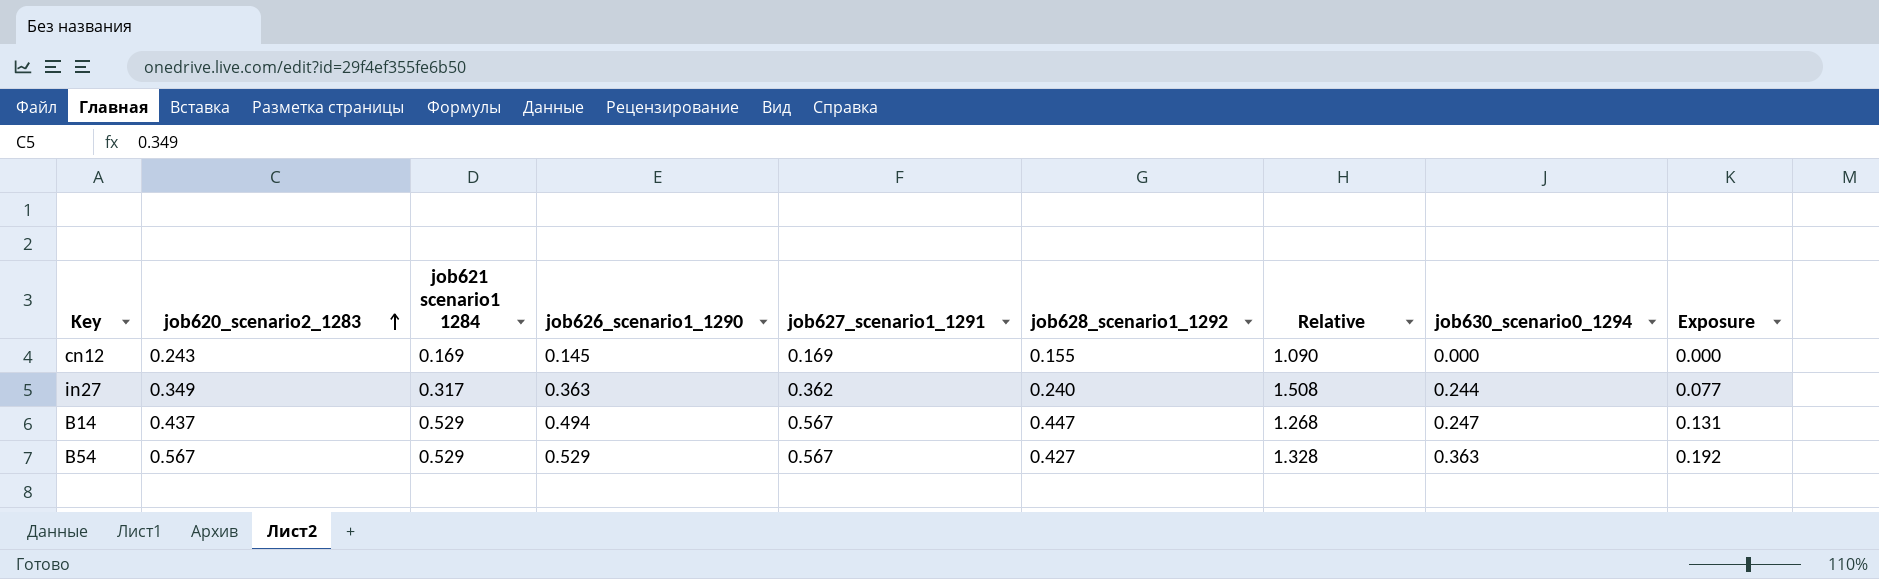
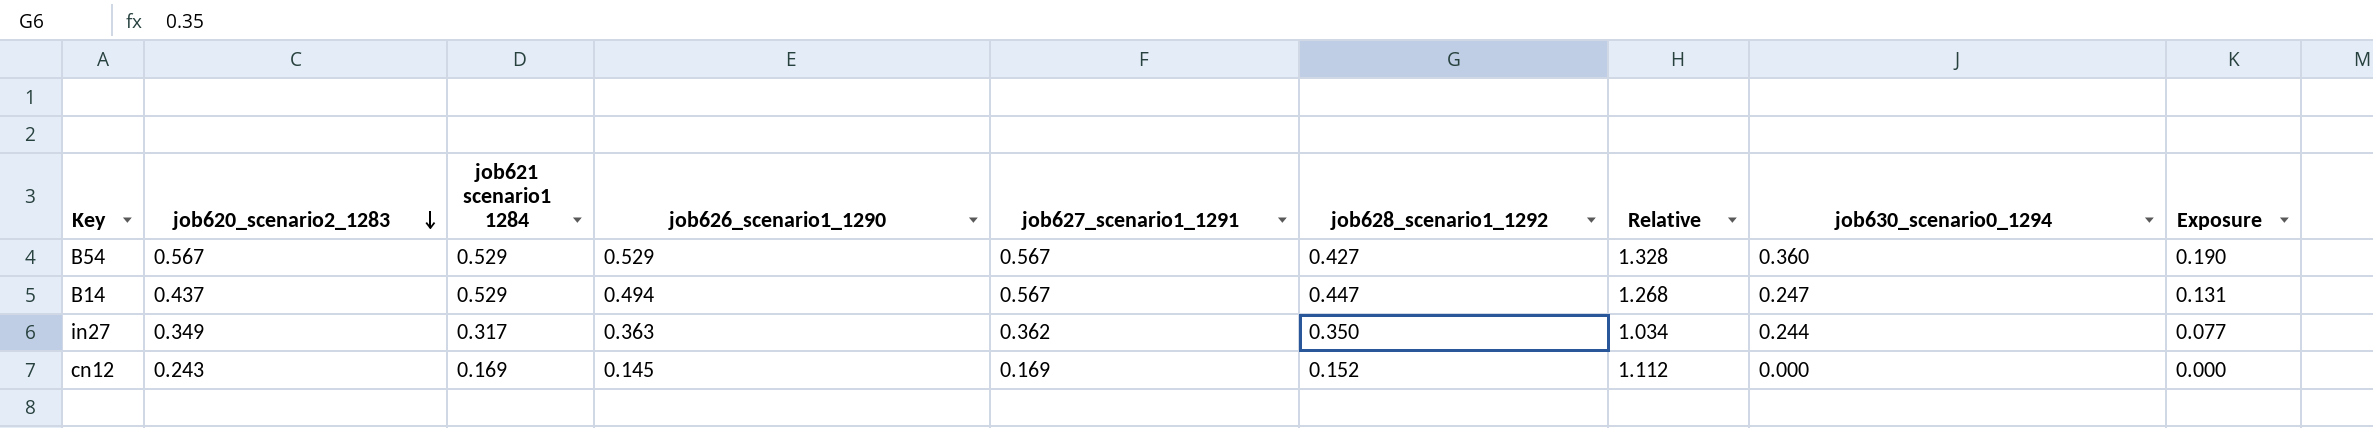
row order: job620_scenario2_1283 ascending -> job620_scenario2_1283 descending
B54 | job630_scenario0_1294: 0.363 -> 0.360
B54 | Exposure: 0.192 -> 0.190
in27 | job628_scenario1_1292: 0.240 -> 0.350
in27 | Relative: 1.508 -> 1.034
cn12 | job628_scenario1_1292: 0.155 -> 0.152
cn12 | Relative: 1.090 -> 1.112

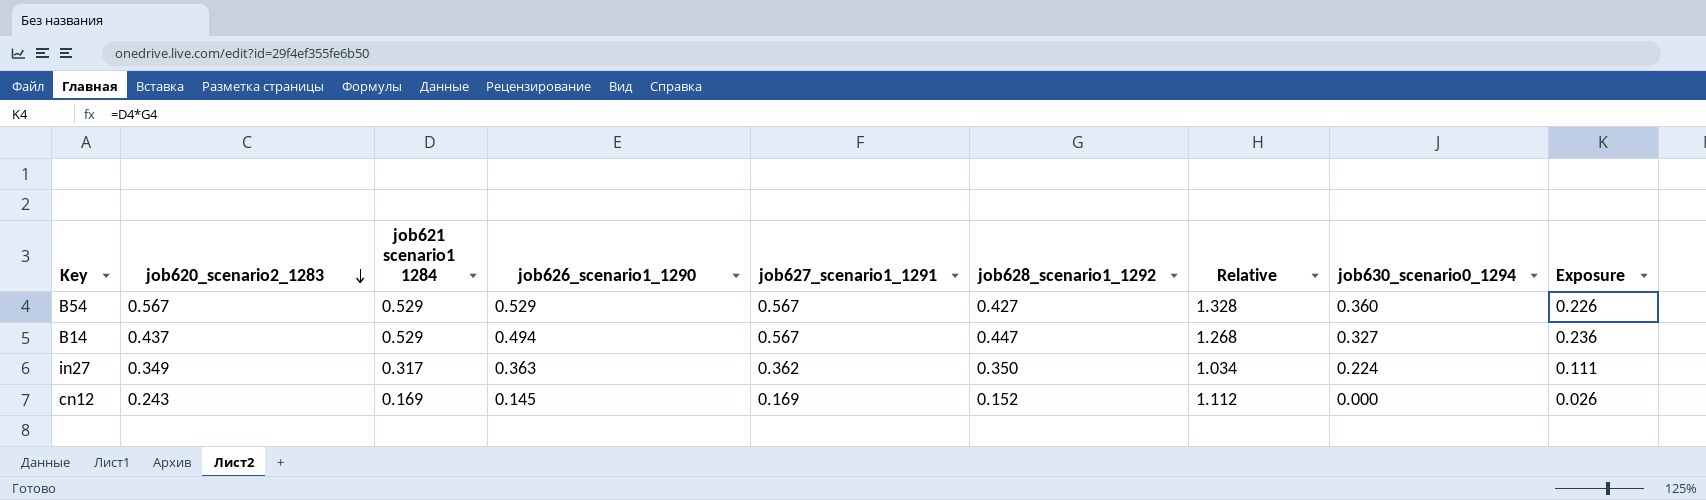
column Exposure | formula: [job621 scenario1 1284] * [job630_scenario0_1294] -> [job621 scenario1 1284] * [job628_scenario1_1292]
B14 | job630_scenario0_1294: 0.247 -> 0.327
in27 | job630_scenario0_1294: 0.244 -> 0.224

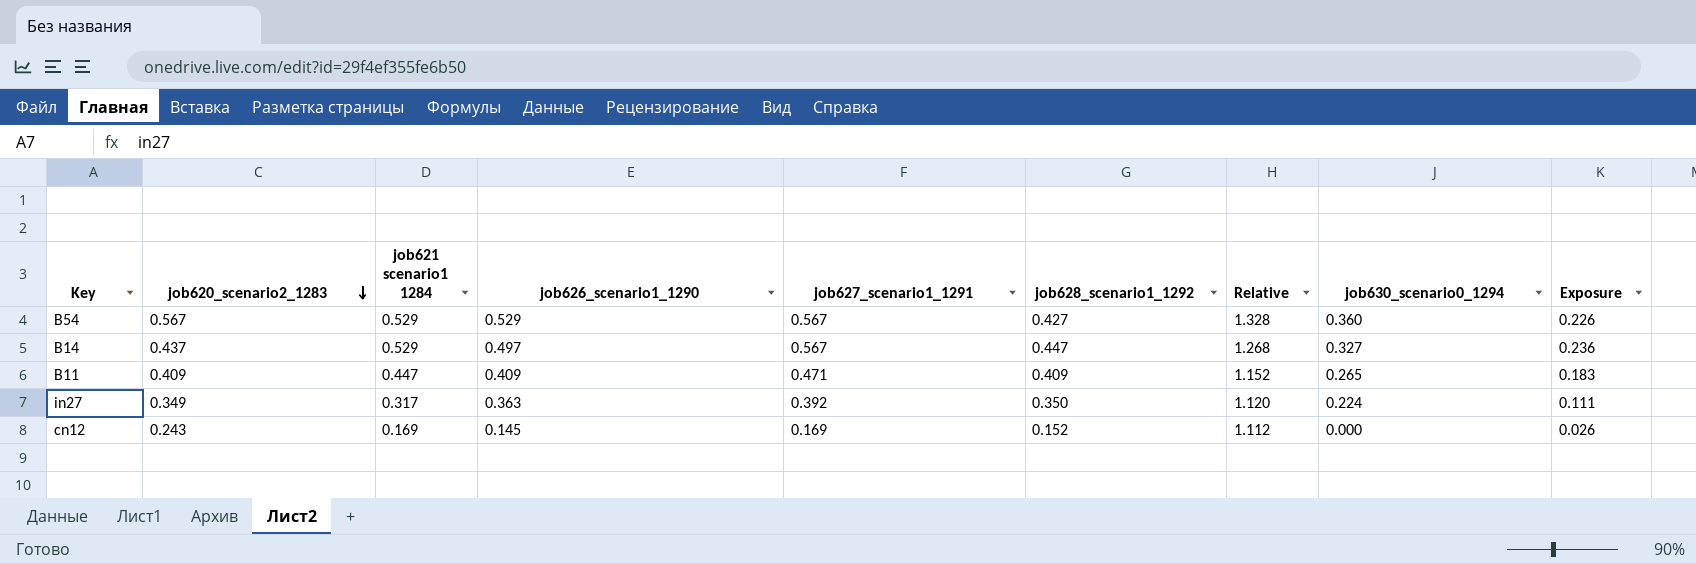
B14 | job626_scenario1_1290: 0.494 -> 0.497
row B11: none -> 0.409 | 0.447 | 0.409 | 0.471 | 0.409 | 1.152 | 0.265 | 0.183
in27 | job627_scenario1_1291: 0.362 -> 0.392
in27 | Relative: 1.034 -> 1.120

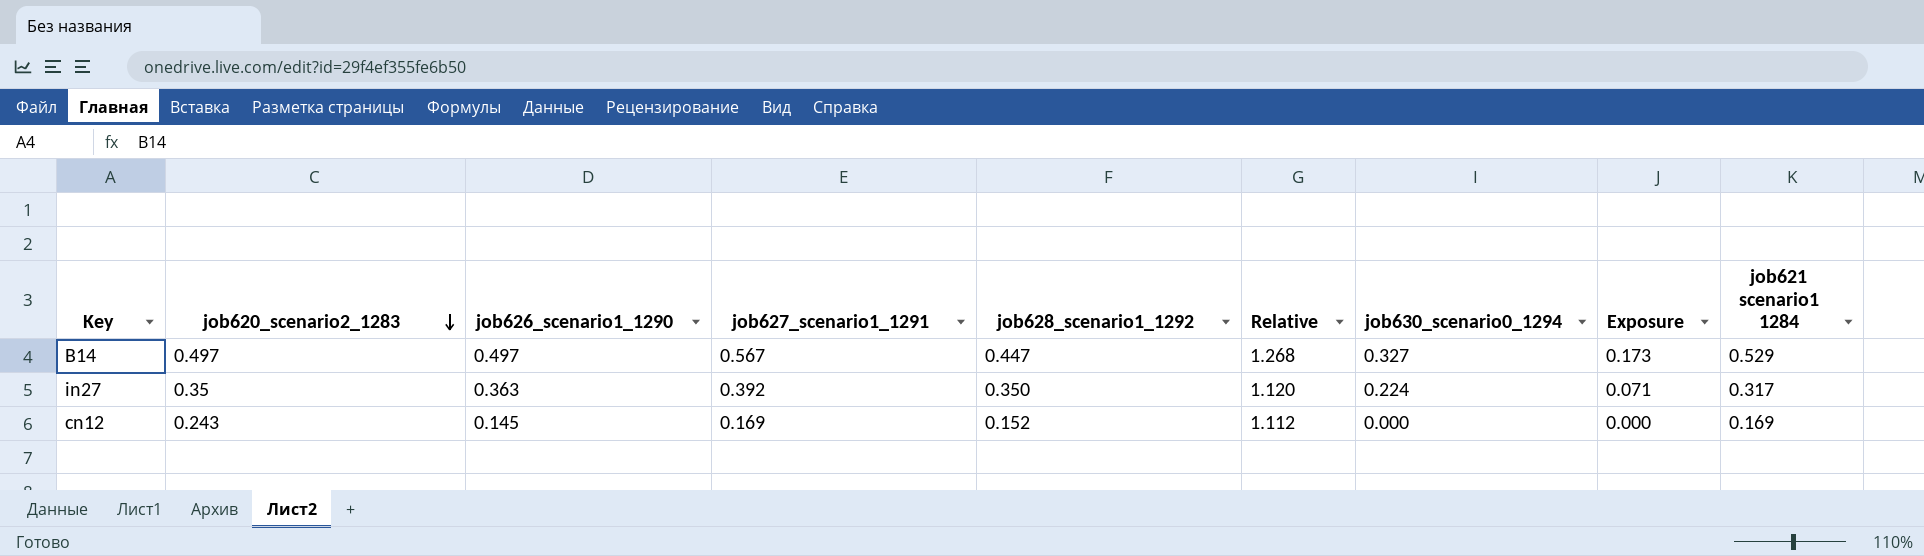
column Exposure | formula: [job621 scenario1 1284] * [job628_scenario1_1292] -> [job630_scenario0_1294] * [job621 scenario1 1284]
column job621 scenario1 1284 | position: 3 -> 9
row B54: 0.567 | 0.529 | 0.529 | 0.567 | 0.427 | 1.328 | 0.360 | 0.226 -> none
row B11: 0.409 | 0.447 | 0.409 | 0.471 | 0.409 | 1.152 | 0.265 | 0.183 -> none
B14 | job620_scenario2_1283: 0.437 -> 0.497
in27 | job620_scenario2_1283: 0.349 -> 0.35

